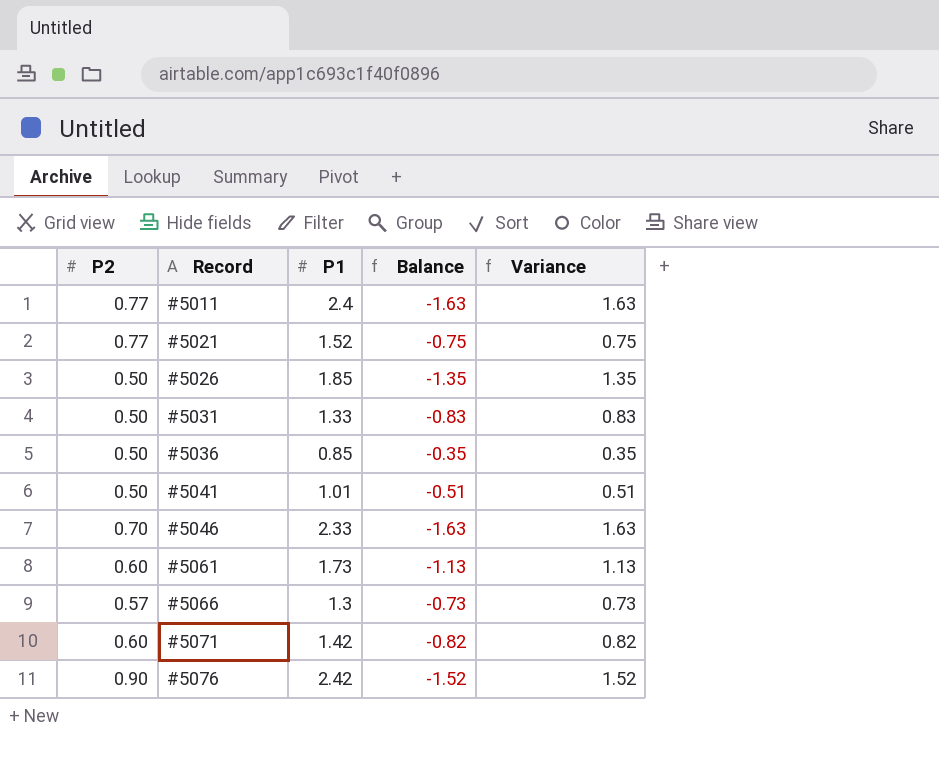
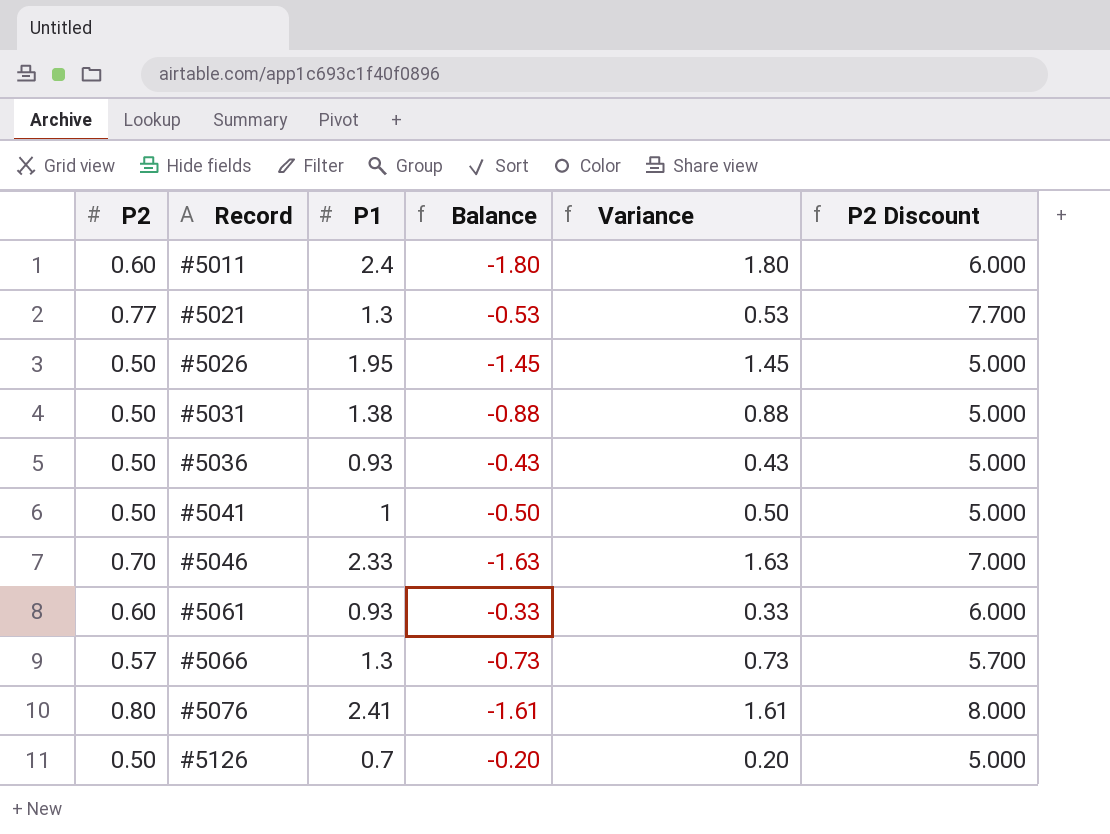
column P2 Discount | formula: none -> [P2] * 10
row #5071: 0.60 | 1.42 | -0.82 | 0.82 -> none
#5011 | P2: 0.77 -> 0.60
#5011 | Balance: -1.63 -> -1.80
#5011 | Variance: 1.63 -> 1.80
#5021 | P1: 1.52 -> 1.3
#5021 | Balance: -0.75 -> -0.53
#5021 | Variance: 0.75 -> 0.53
#5026 | P1: 1.85 -> 1.95
#5026 | Balance: -1.35 -> -1.45
#5026 | Variance: 1.35 -> 1.45
#5031 | P1: 1.33 -> 1.38
#5031 | Balance: -0.83 -> -0.88
#5031 | Variance: 0.83 -> 0.88
#5036 | P1: 0.85 -> 0.93
#5036 | Balance: -0.35 -> -0.43
#5036 | Variance: 0.35 -> 0.43
#5041 | P1: 1.01 -> 1
#5041 | Balance: -0.51 -> -0.50
#5041 | Variance: 0.51 -> 0.50
#5061 | P1: 1.73 -> 0.93
#5061 | Balance: -1.13 -> -0.33
#5061 | Variance: 1.13 -> 0.33
#5076 | P2: 0.90 -> 0.80
#5076 | P1: 2.42 -> 2.41
#5076 | Balance: -1.52 -> -1.61
#5076 | Variance: 1.52 -> 1.61
row #5126: none -> 0.50 | 0.7 | -0.20 | 0.20 | 5.000

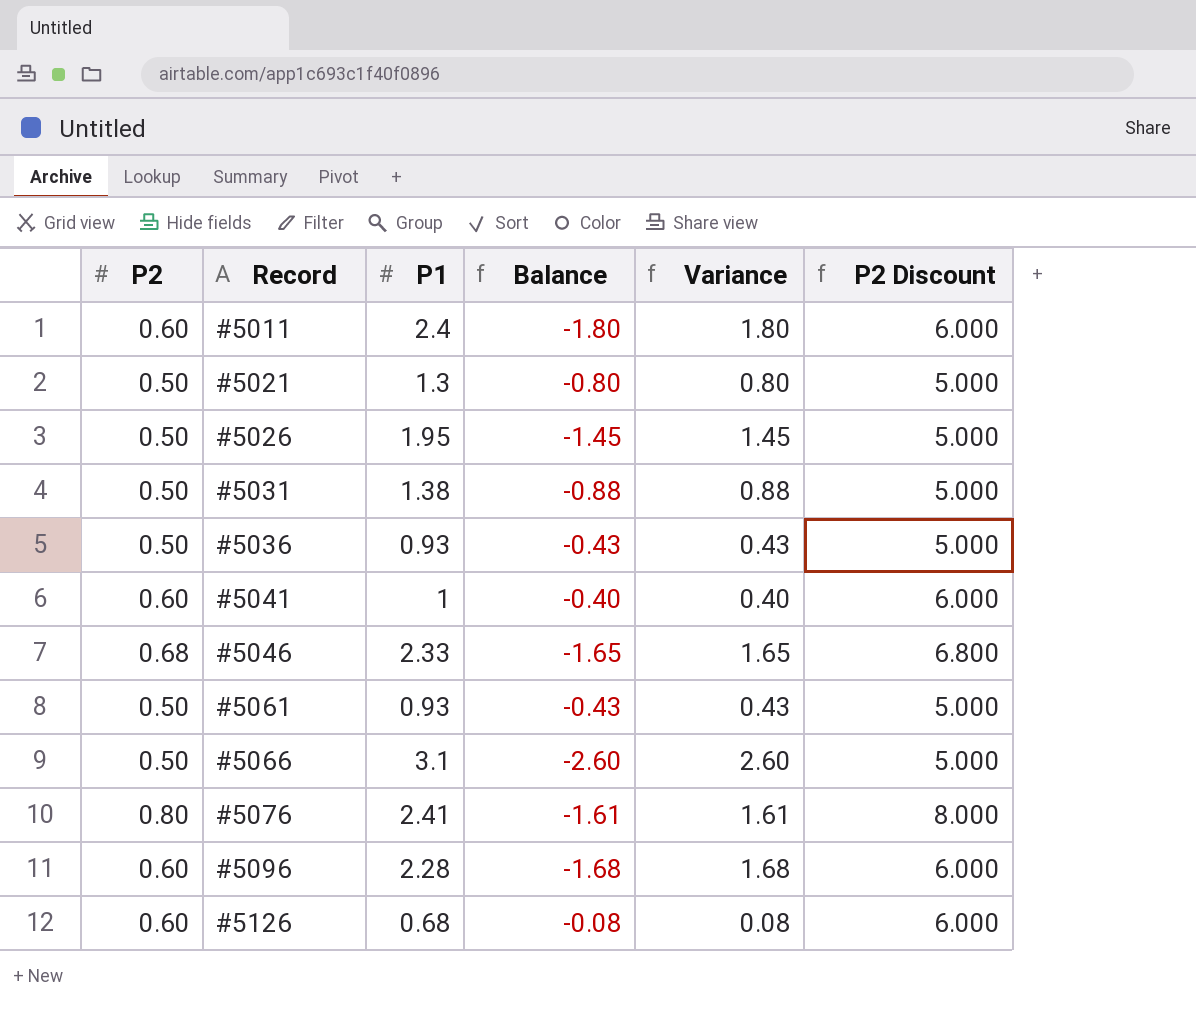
#5021 | P2: 0.77 -> 0.50
#5021 | Balance: -0.53 -> -0.80
#5021 | Variance: 0.53 -> 0.80
#5021 | P2 Discount: 7.700 -> 5.000
#5041 | P2: 0.50 -> 0.60
#5041 | Balance: -0.50 -> -0.40
#5041 | Variance: 0.50 -> 0.40
#5041 | P2 Discount: 5.000 -> 6.000
#5046 | P2: 0.70 -> 0.68
#5046 | Balance: -1.63 -> -1.65
#5046 | Variance: 1.63 -> 1.65
#5046 | P2 Discount: 7.000 -> 6.800
#5061 | P2: 0.60 -> 0.50
#5061 | Balance: -0.33 -> -0.43
#5061 | Variance: 0.33 -> 0.43
#5061 | P2 Discount: 6.000 -> 5.000
#5066 | P2: 0.57 -> 0.50
#5066 | P1: 1.3 -> 3.1
#5066 | Balance: -0.73 -> -2.60
#5066 | Variance: 0.73 -> 2.60
#5066 | P2 Discount: 5.700 -> 5.000
row #5096: none -> 0.60 | 2.28 | -1.68 | 1.68 | 6.000
#5126 | P2: 0.50 -> 0.60
#5126 | P1: 0.7 -> 0.68
#5126 | Balance: -0.20 -> -0.08
#5126 | Variance: 0.20 -> 0.08
#5126 | P2 Discount: 5.000 -> 6.000

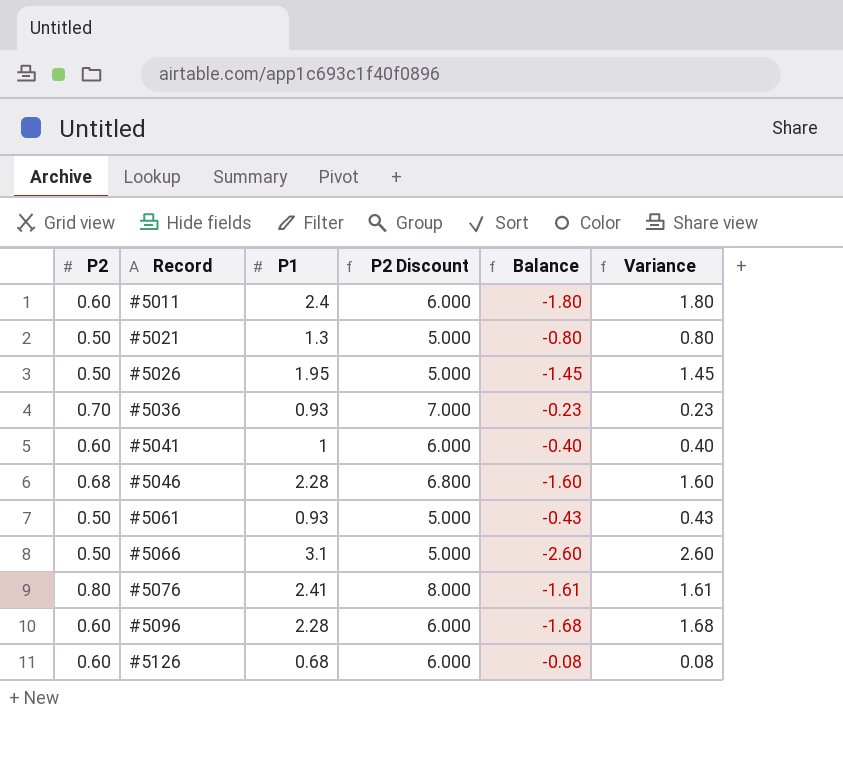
column P2 Discount | position: 6 -> 4
row #5031: 0.50 | 1.38 | -0.88 | 0.88 | 5.000 -> none
#5036 | P2: 0.50 -> 0.70
#5036 | P2 Discount: 5.000 -> 7.000
#5036 | Balance: -0.43 -> -0.23
#5036 | Variance: 0.43 -> 0.23
#5046 | P1: 2.33 -> 2.28
#5046 | Balance: -1.65 -> -1.60
#5046 | Variance: 1.65 -> 1.60

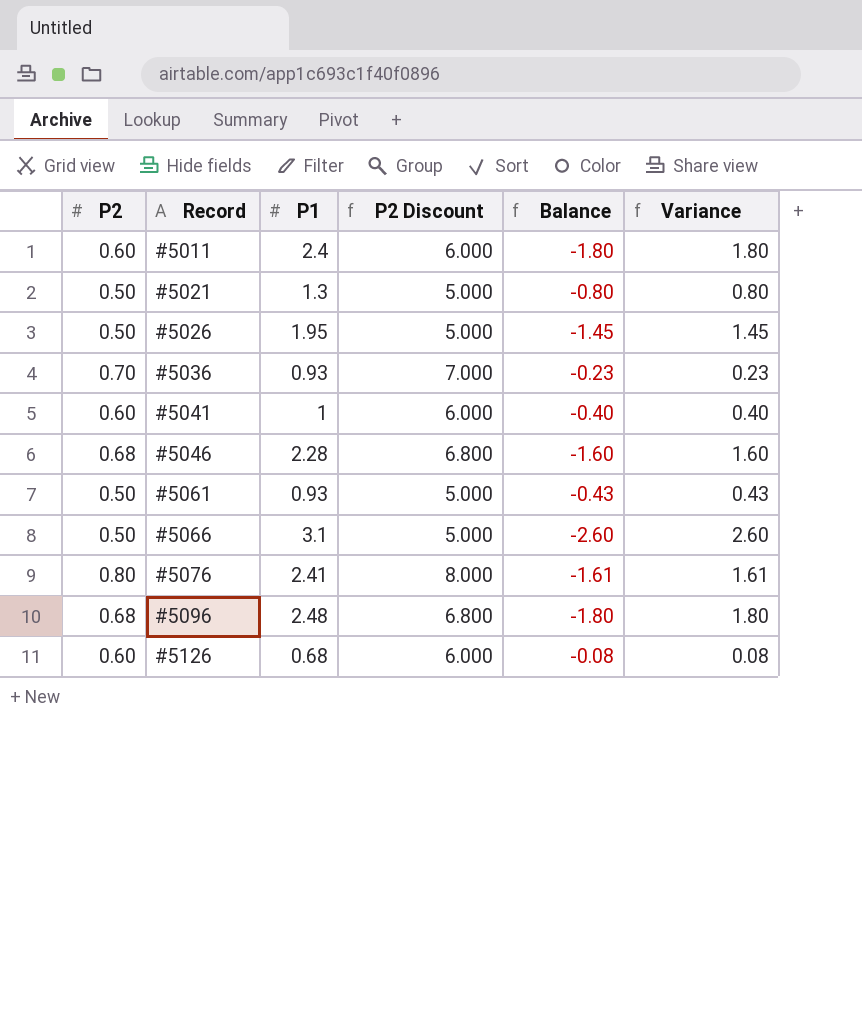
#5096 | P2: 0.60 -> 0.68
#5096 | P1: 2.28 -> 2.48
#5096 | P2 Discount: 6.000 -> 6.800
#5096 | Balance: -1.68 -> -1.80
#5096 | Variance: 1.68 -> 1.80

